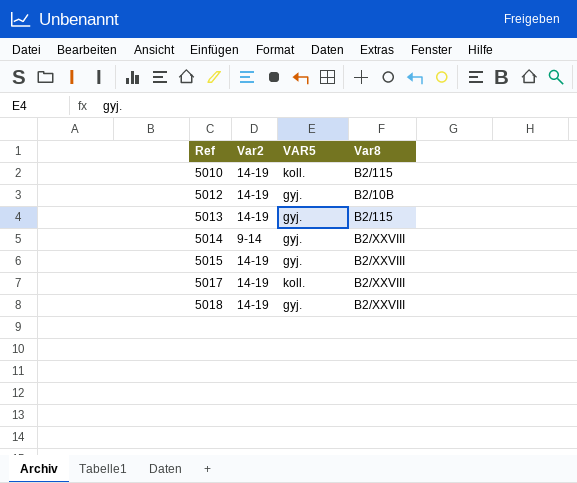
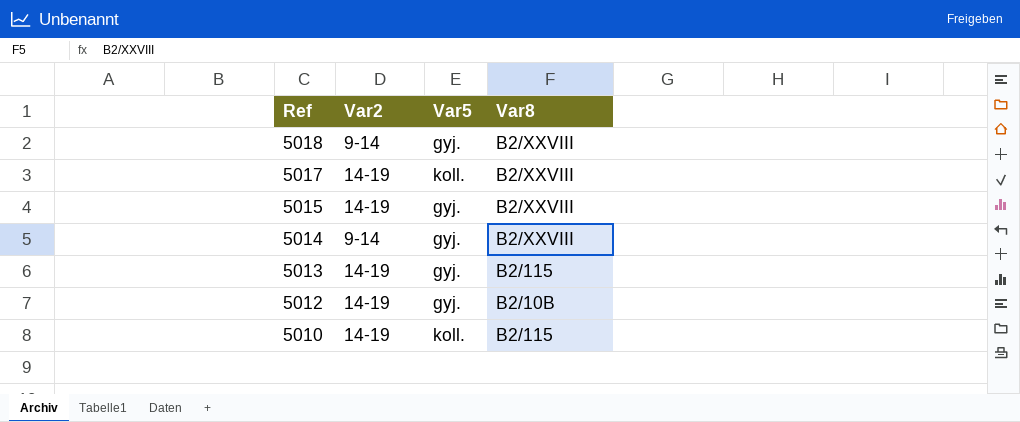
row order: Ref ascending -> Ref descending
column name: VAR5 -> Var5
5018 | Var2: 14-19 -> 9-14

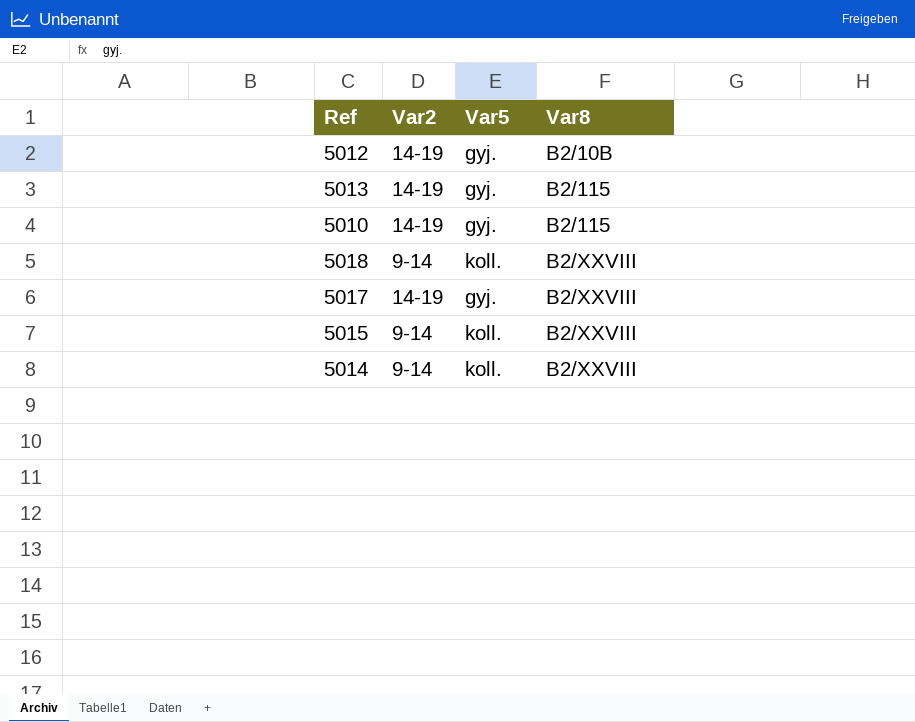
row order: Ref descending -> Var8 ascending
5010 | Var5: koll. -> gyj.
5018 | Var5: gyj. -> koll.
5017 | Var5: koll. -> gyj.
5015 | Var2: 14-19 -> 9-14
5015 | Var5: gyj. -> koll.
5014 | Var5: gyj. -> koll.

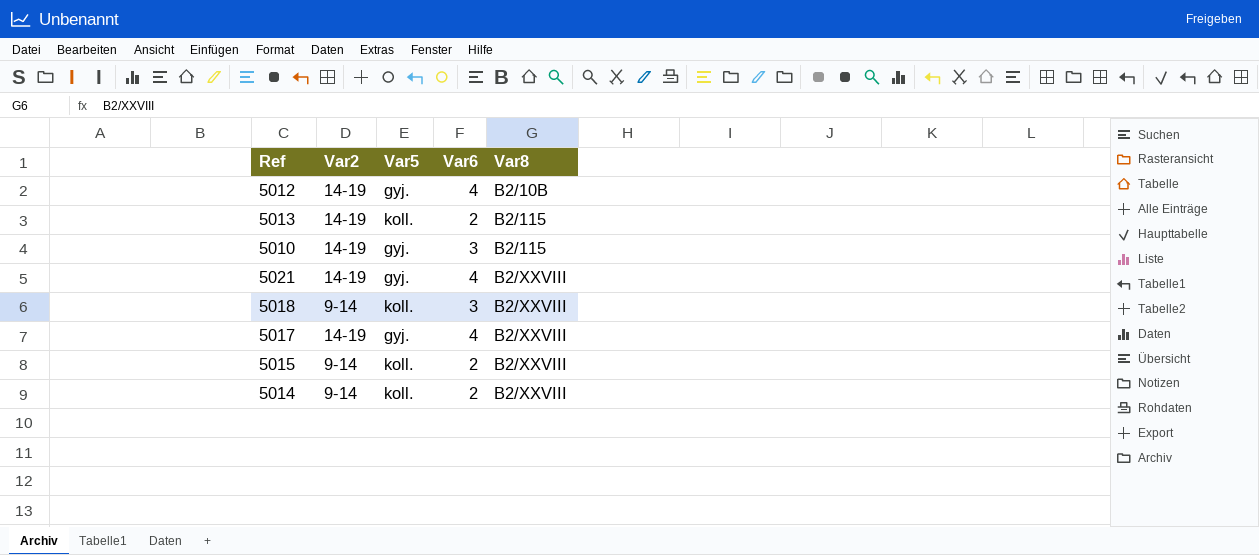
column Var6 | position: none -> 4
5013 | Var5: gyj. -> koll.
row 5021: none -> 14-19 | gyj. | 4 | B2/XXVIII

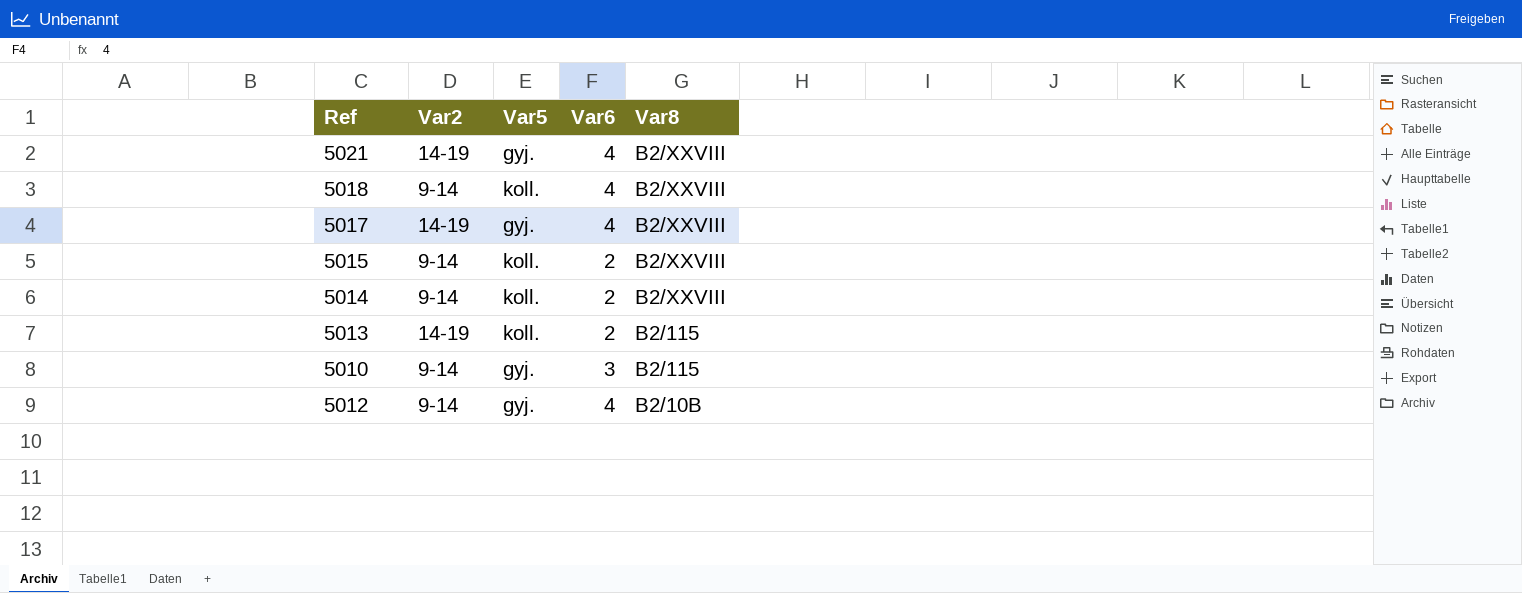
row order: Var8 ascending -> Var8 descending
5018 | Var6: 3 -> 4
5010 | Var2: 14-19 -> 9-14
5012 | Var2: 14-19 -> 9-14

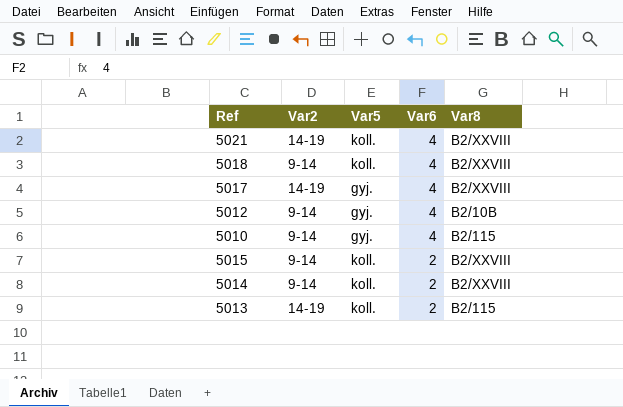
row order: Var8 descending -> Var6 descending
5021 | Var5: gyj. -> koll.
5010 | Var6: 3 -> 4

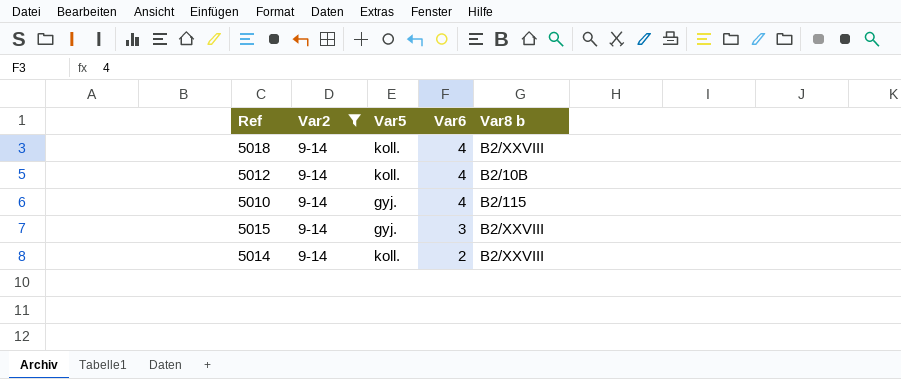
filter: none -> Var2 = 9-14
column name: Var8 -> Var8 b
5012 | Var5: gyj. -> koll.
5015 | Var5: koll. -> gyj.
5015 | Var6: 2 -> 3

